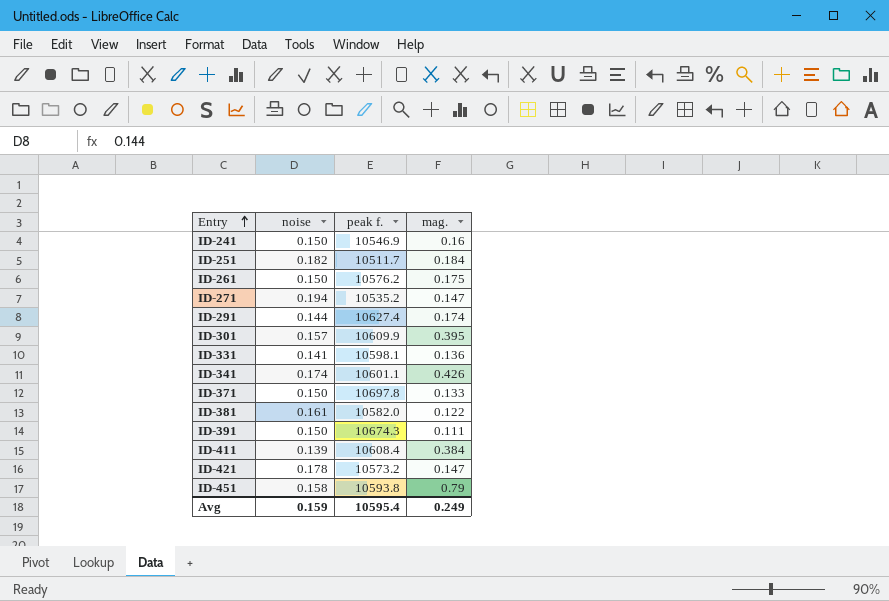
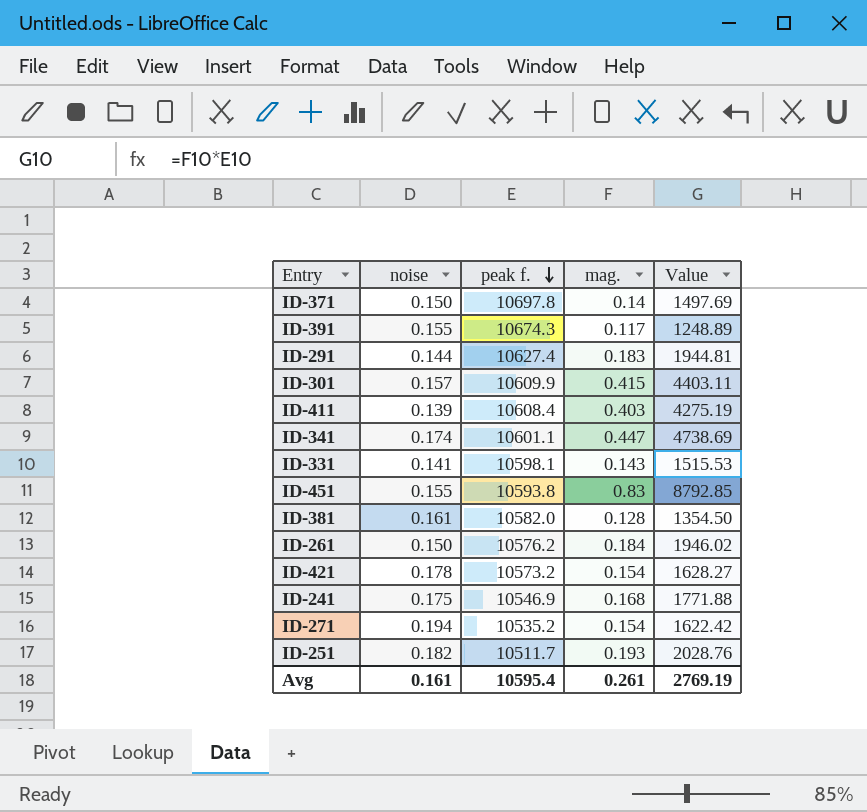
row order: Entry ascending -> peak f. descending
column Value | formula: none -> [peak f.] * [mag.]
ID-371 | mag.: 0.133 -> 0.14
ID-391 | noise: 0.150 -> 0.155
ID-391 | mag.: 0.111 -> 0.117
ID-291 | mag.: 0.174 -> 0.183
ID-301 | mag.: 0.395 -> 0.415
ID-411 | mag.: 0.384 -> 0.403
ID-341 | mag.: 0.426 -> 0.447
ID-331 | mag.: 0.136 -> 0.143
ID-451 | noise: 0.158 -> 0.155
ID-451 | mag.: 0.79 -> 0.83
ID-381 | mag.: 0.122 -> 0.128
ID-261 | mag.: 0.175 -> 0.184
ID-421 | mag.: 0.147 -> 0.154
ID-241 | noise: 0.150 -> 0.175
ID-241 | mag.: 0.16 -> 0.168
ID-271 | mag.: 0.147 -> 0.154
ID-251 | mag.: 0.184 -> 0.193
Avg | noise: 0.159 -> 0.161
Avg | mag.: 0.249 -> 0.261

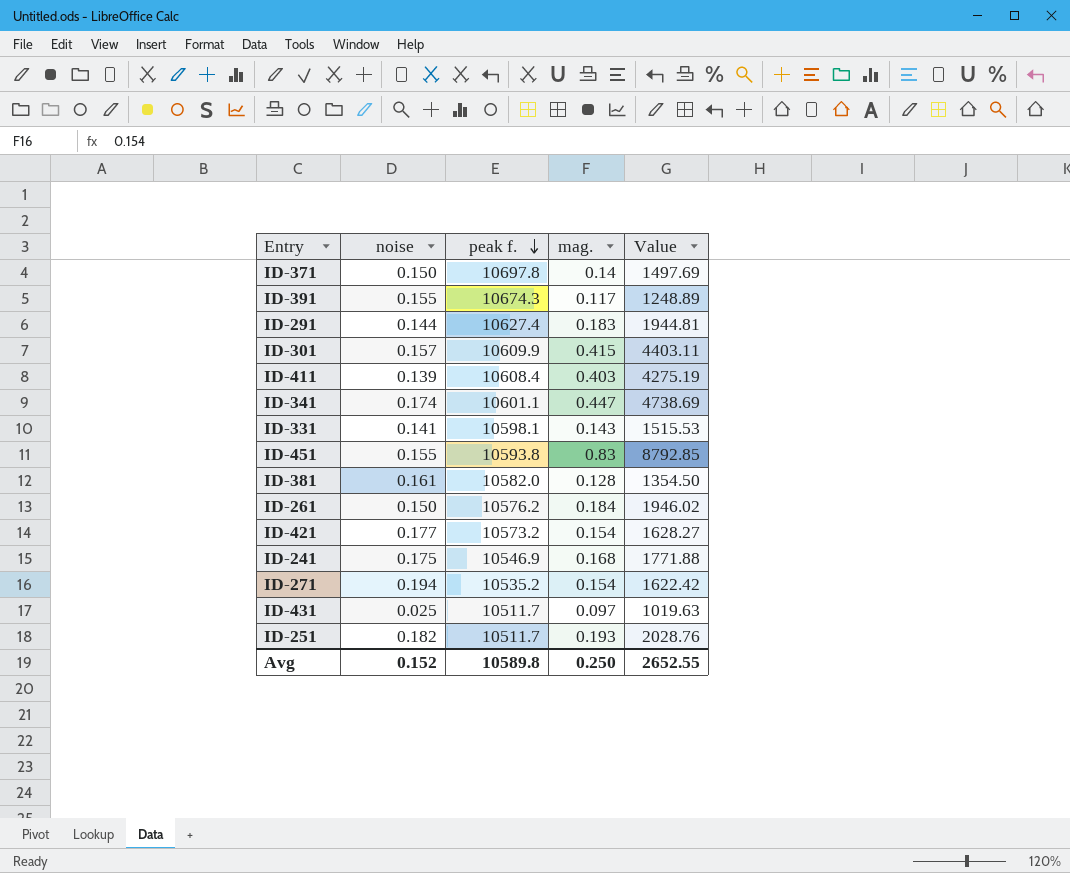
ID-421 | noise: 0.178 -> 0.177
row ID-431: none -> 0.025 | 10511.7 | 0.097 | 1019.63
Avg | noise: 0.161 -> 0.152
Avg | peak f.: 10595.4 -> 10589.8
Avg | mag.: 0.261 -> 0.250
Avg | Value: 2769.19 -> 2652.55

